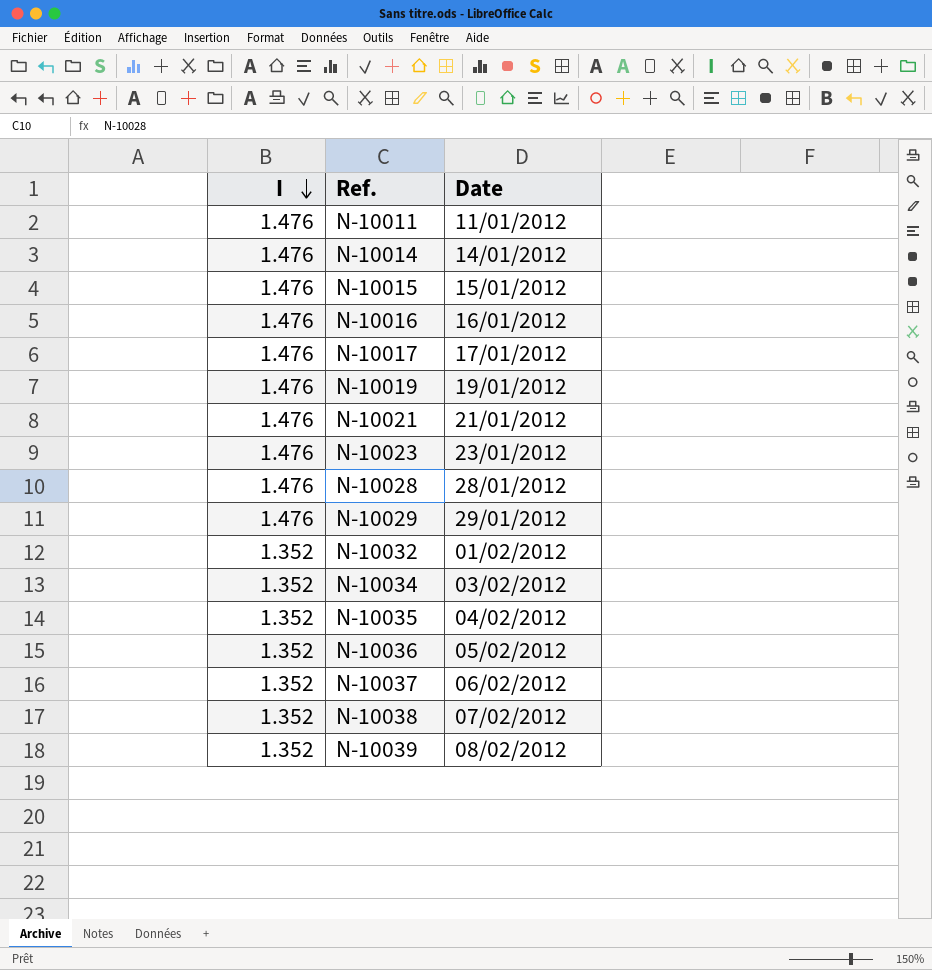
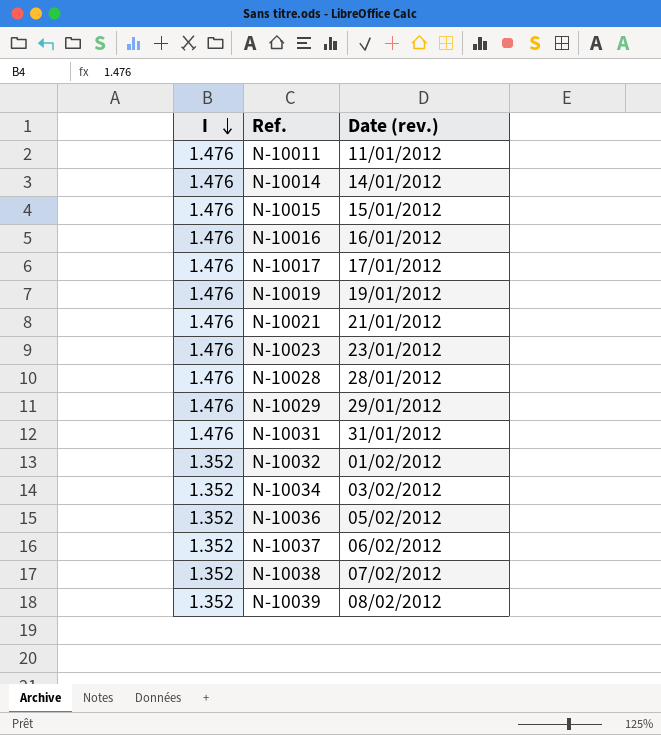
column name: Date -> Date (rev.)
row N-10035: 1.352 | 04/02/2012 -> none
row N-10031: none -> 1.476 | 31/01/2012

